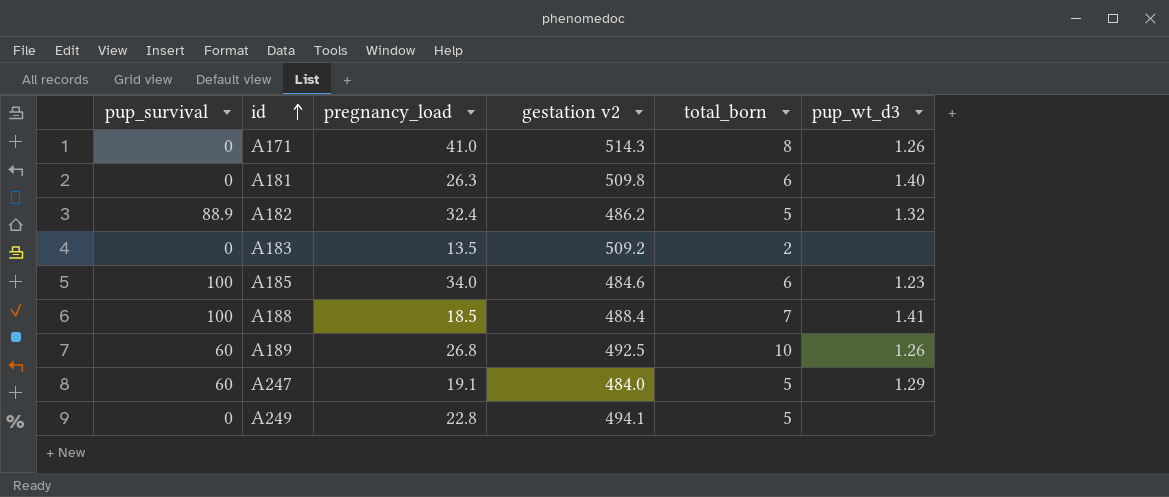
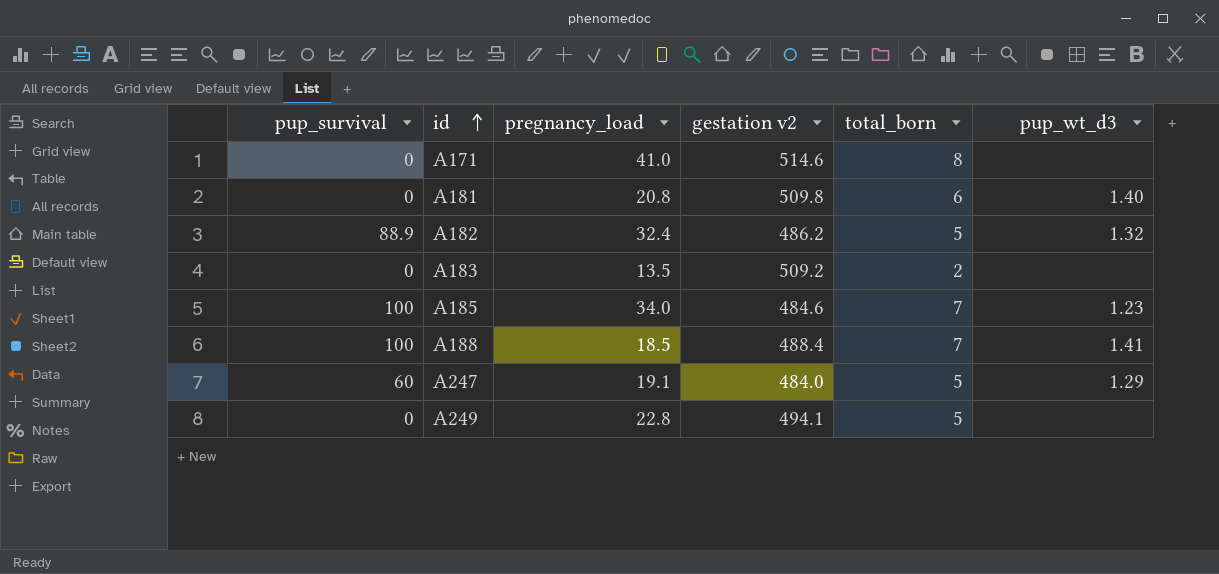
row A189: 60 | 26.8 | 492.5 | 10 | 1.26 -> none
A171 | gestation v2: 514.3 -> 514.6
A171 | pup_wt_d3: 1.26 -> none
A181 | pregnancy_load: 26.3 -> 20.8
A185 | total_born: 6 -> 7

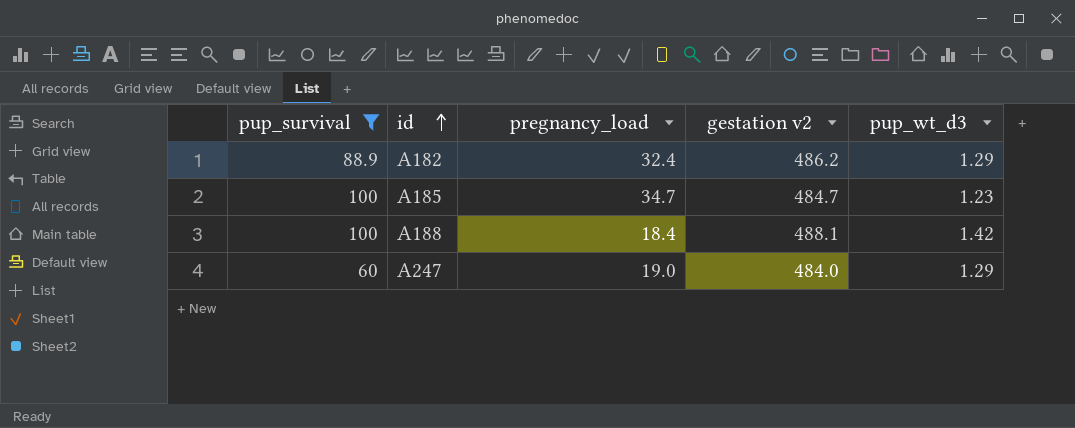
filter: none -> pup_survival != 0
column total_born | position: 5 -> none
A182 | pup_wt_d3: 1.32 -> 1.29
A185 | pregnancy_load: 34.0 -> 34.7
A185 | gestation v2: 484.6 -> 484.7
A188 | pregnancy_load: 18.5 -> 18.4
A188 | gestation v2: 488.4 -> 488.1
A188 | pup_wt_d3: 1.41 -> 1.42
A247 | pregnancy_load: 19.1 -> 19.0

